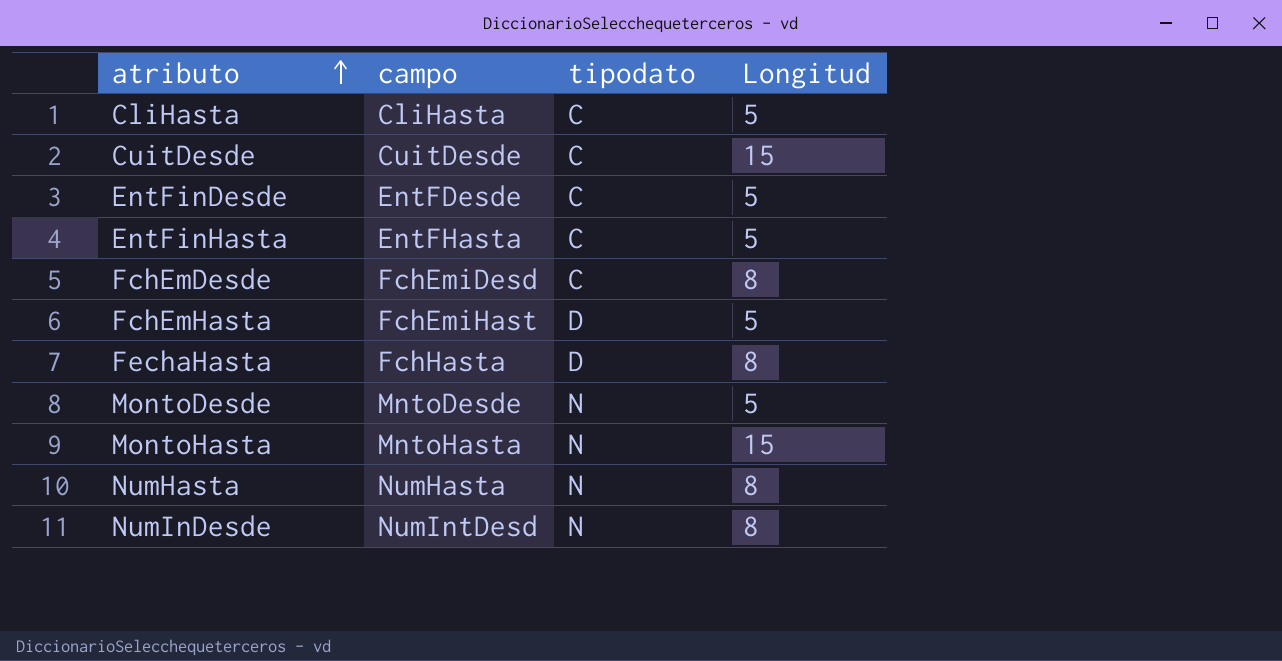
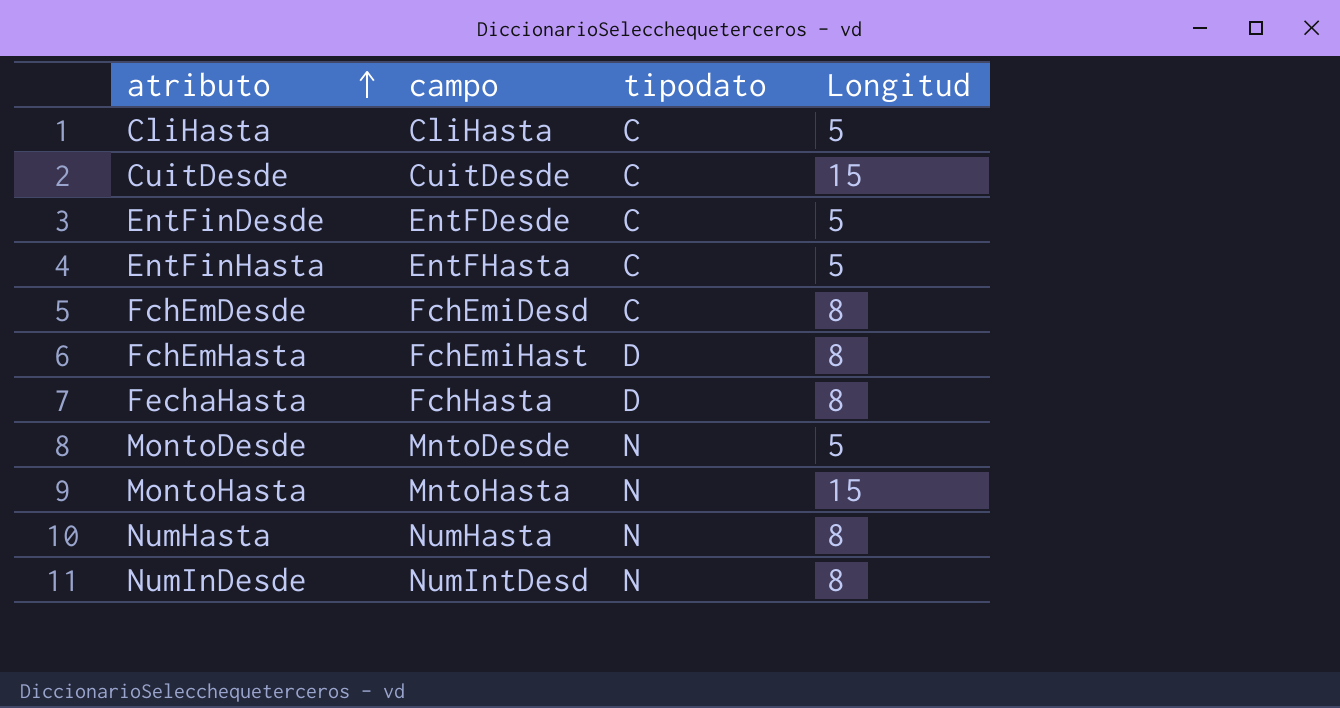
FchEmHasta | Longitud: 5 -> 8

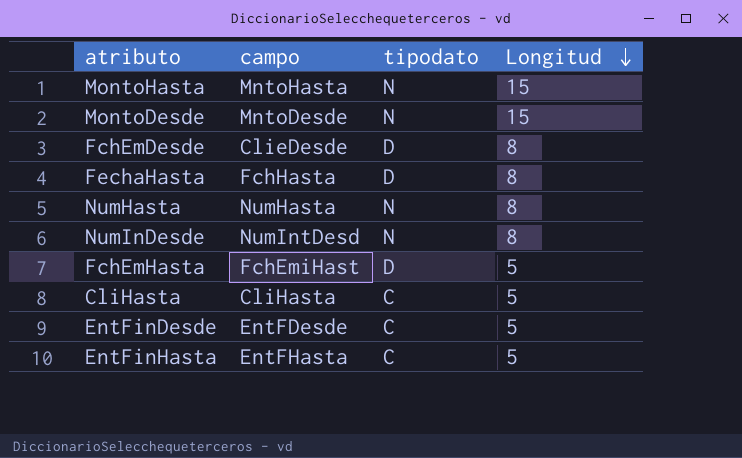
row order: atributo ascending -> Longitud descending
row CuitDesde: CuitDesde | C | 15 -> none
MontoDesde | Longitud: 5 -> 15
FchEmDesde | campo: FchEmiDesd -> ClieDesde
FchEmDesde | tipodato: C -> D
FchEmHasta | Longitud: 8 -> 5

